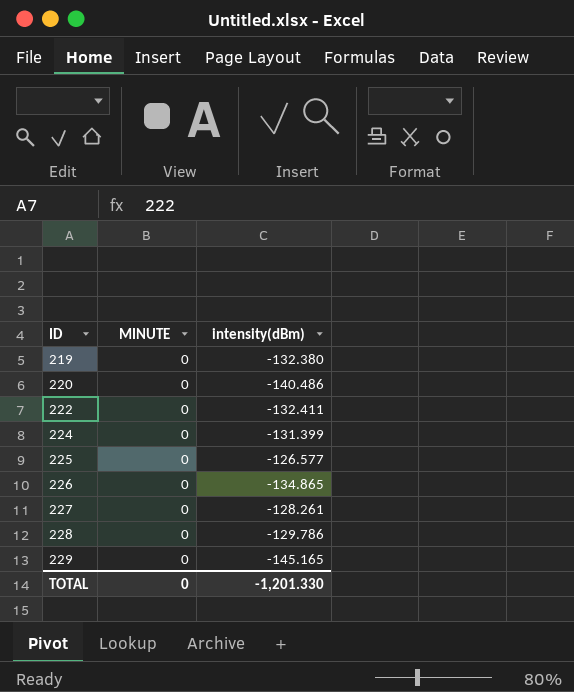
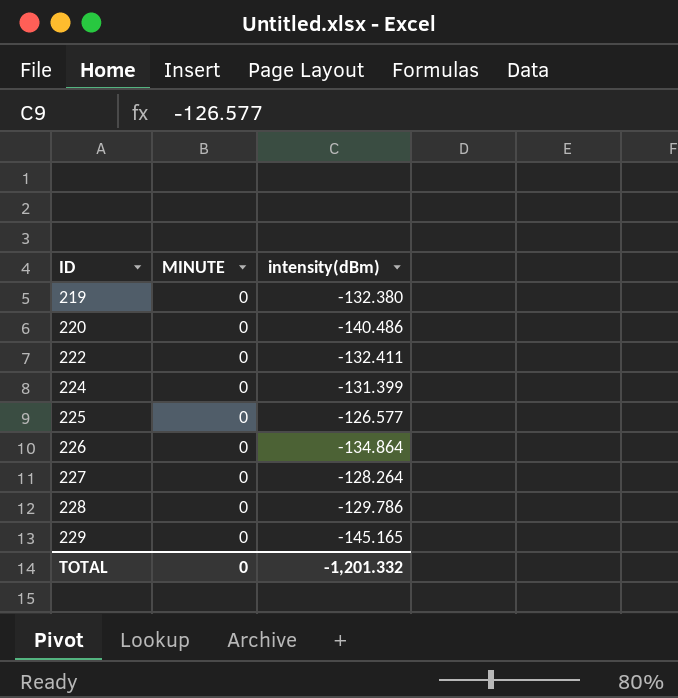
226 | intensity(dBm): -134.865 -> -134.864
227 | intensity(dBm): -128.261 -> -128.264
TOTAL | intensity(dBm): -1,201.330 -> -1,201.332

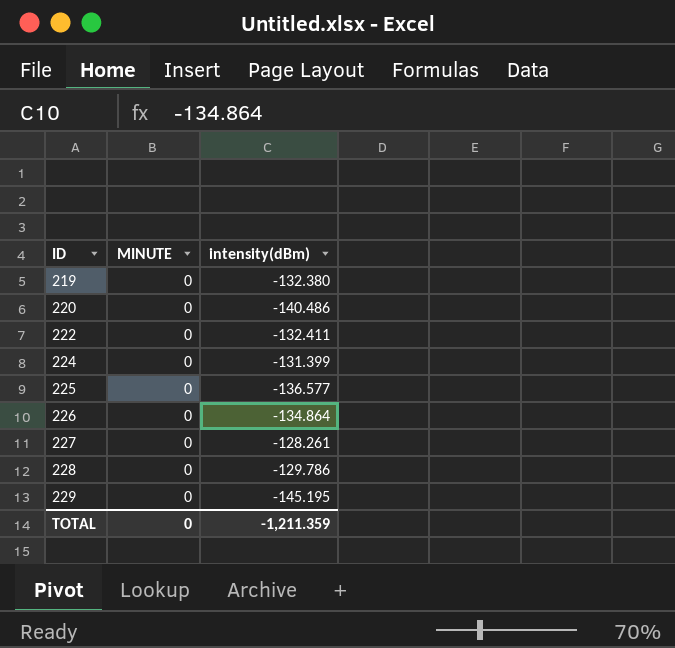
225 | intensity(dBm): -126.577 -> -136.577
227 | intensity(dBm): -128.264 -> -128.261
229 | intensity(dBm): -145.165 -> -145.195
TOTAL | intensity(dBm): -1,201.332 -> -1,211.359

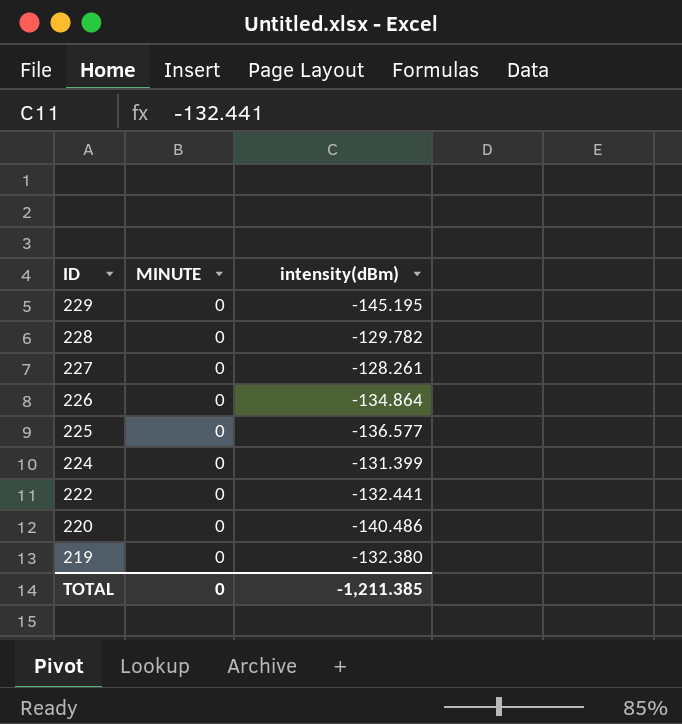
row order: ID ascending -> ID descending
228 | intensity(dBm): -129.786 -> -129.782
222 | intensity(dBm): -132.411 -> -132.441
TOTAL | intensity(dBm): -1,211.359 -> -1,211.385

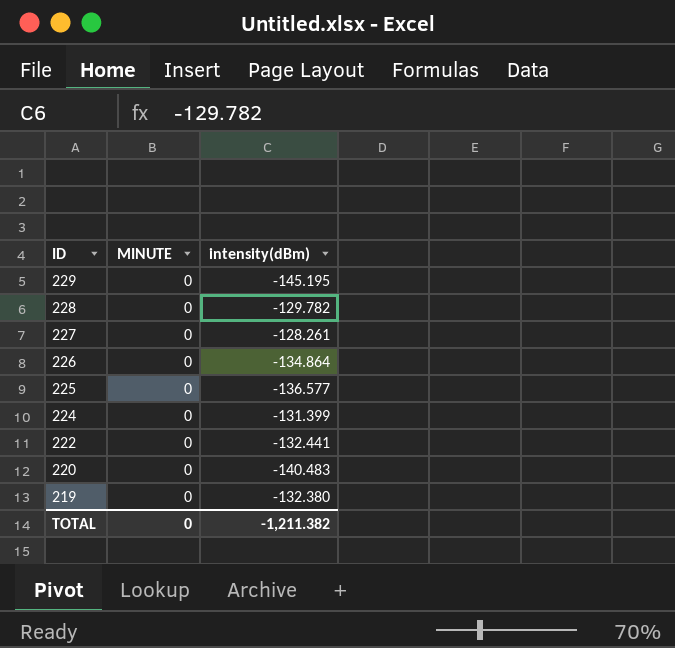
220 | intensity(dBm): -140.486 -> -140.483
TOTAL | intensity(dBm): -1,211.385 -> -1,211.382

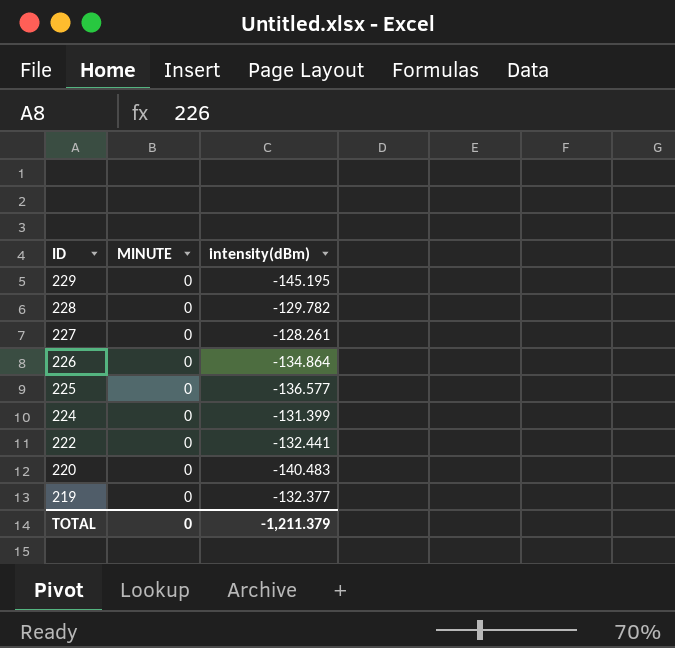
219 | intensity(dBm): -132.380 -> -132.377
TOTAL | intensity(dBm): -1,211.382 -> -1,211.379

